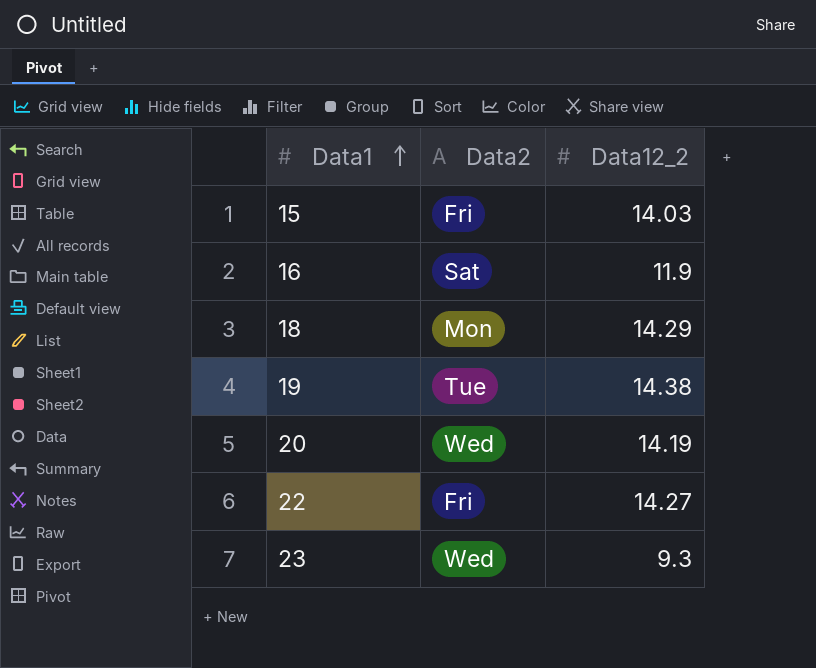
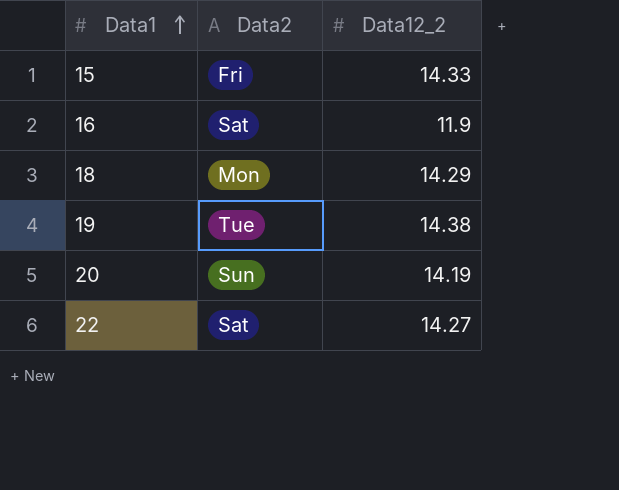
row 23: Wed | 9.3 -> none
15 | Data12_2: 14.03 -> 14.33
20 | Data2: Wed -> Sun
22 | Data2: Fri -> Sat

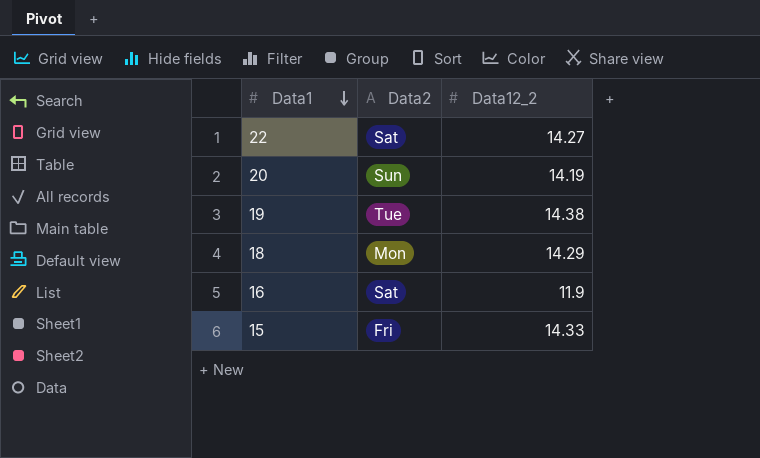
row order: Data1 ascending -> Data1 descending

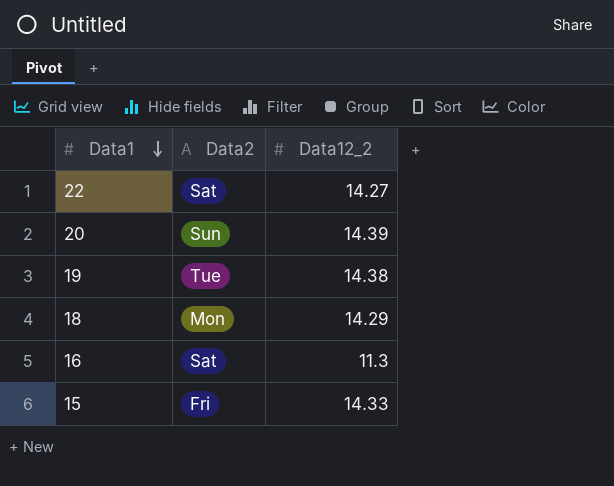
20 | Data12_2: 14.19 -> 14.39
16 | Data12_2: 11.9 -> 11.3

